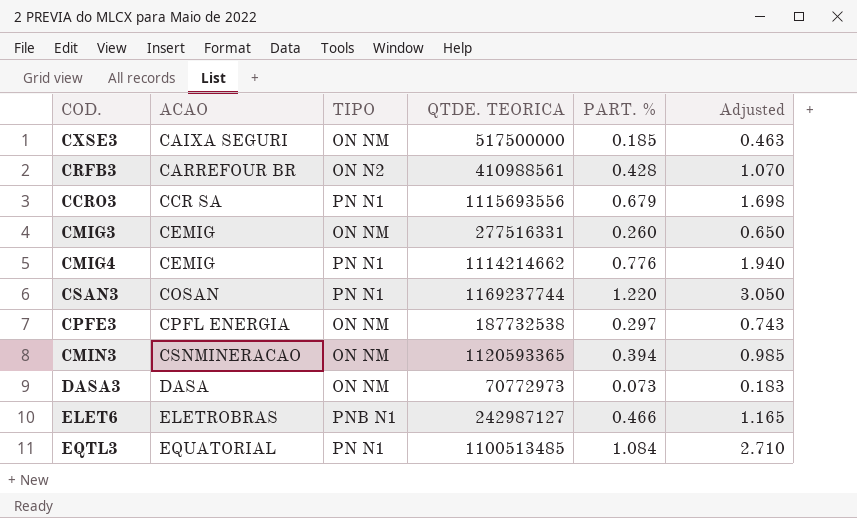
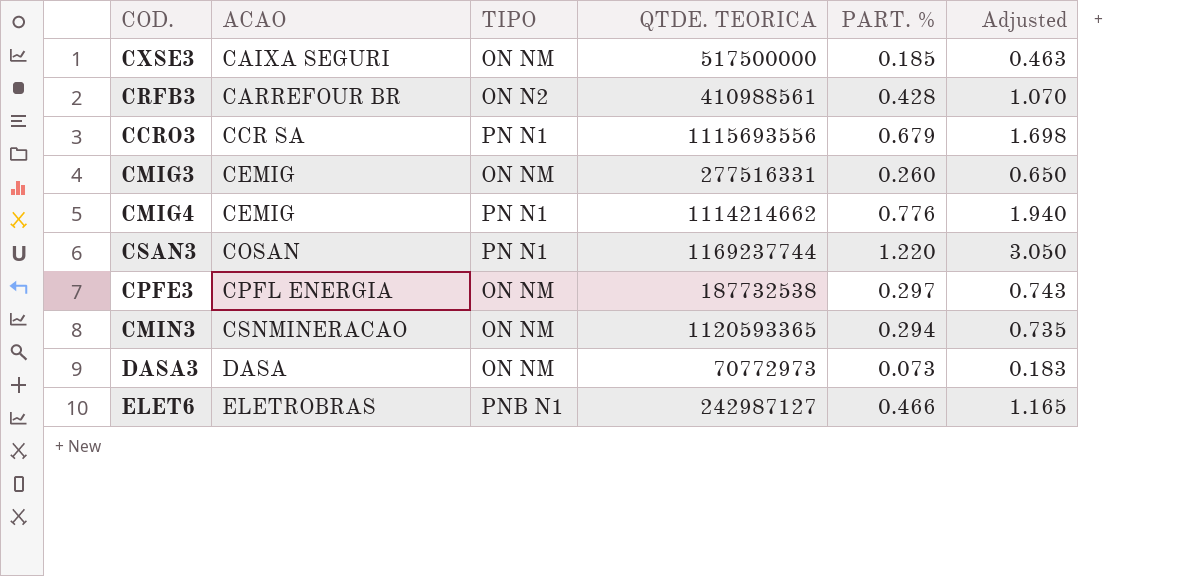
row EQTL3: EQUATORIAL | PN N1 | 1100513485 | 1.084 | 2.710 -> none
CMIN3 | PART. %: 0.394 -> 0.294
CMIN3 | Adjusted: 0.985 -> 0.735

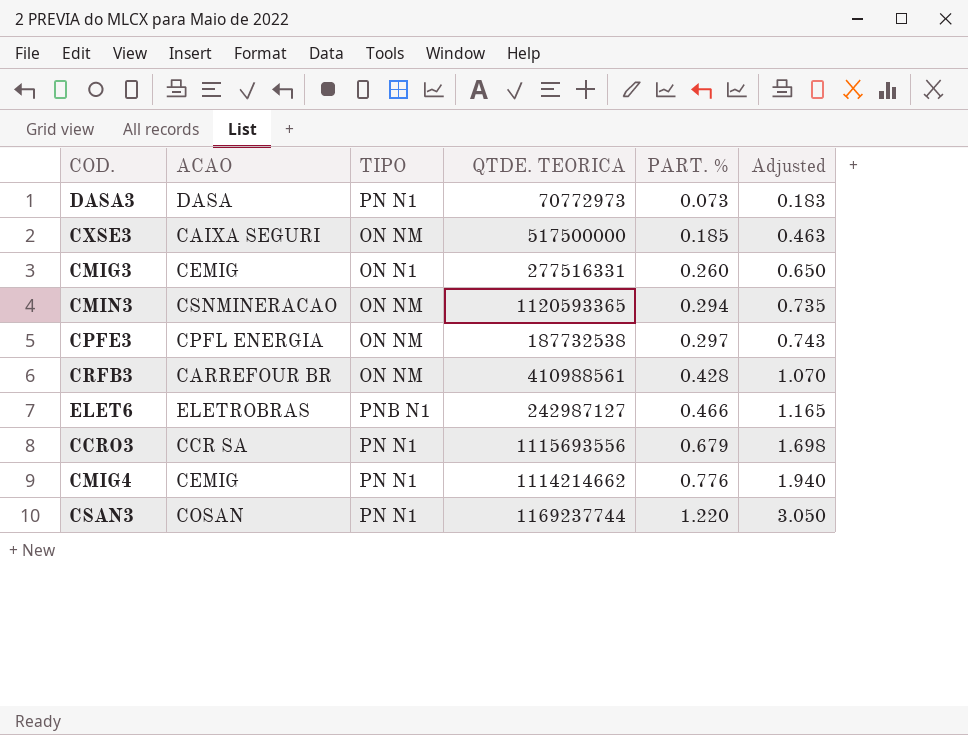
row order: ACAO ascending -> PART. % ascending
DASA3 | TIPO: ON NM -> PN N1
CMIG3 | TIPO: ON NM -> ON N1
CRFB3 | TIPO: ON N2 -> ON NM

